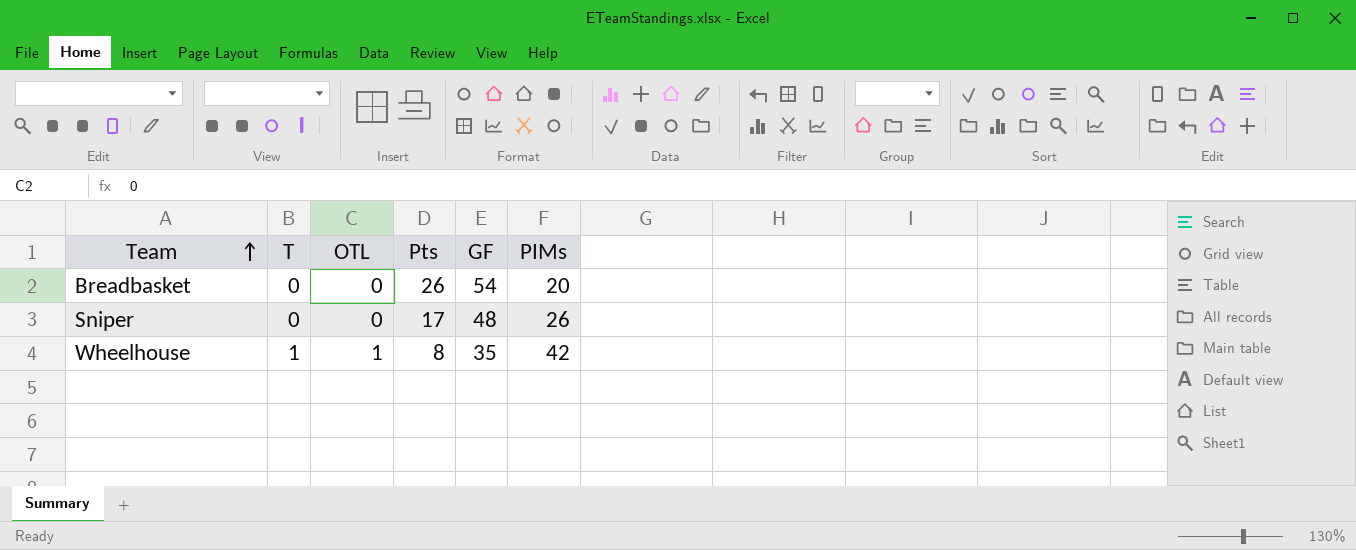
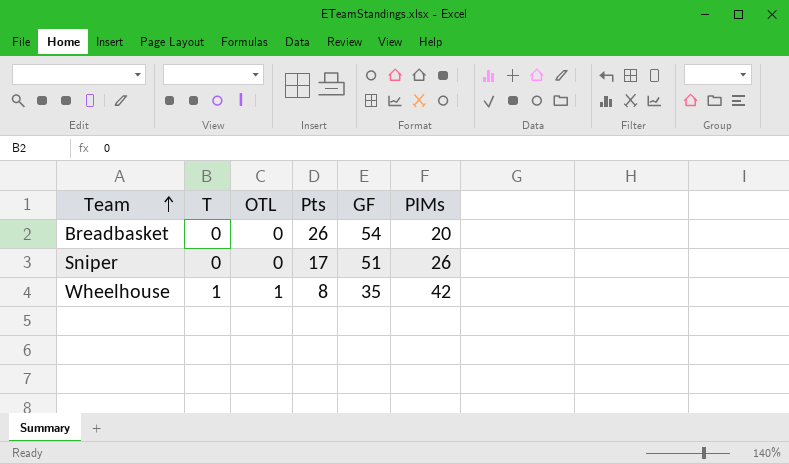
Sniper | GF: 48 -> 51

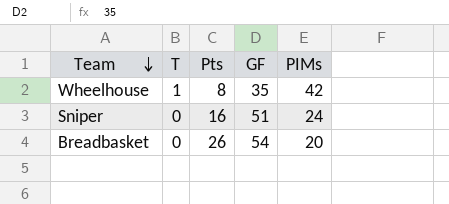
row order: Team ascending -> Team descending
column OTL | position: 3 -> none
Sniper | Pts: 17 -> 16
Sniper | PIMs: 26 -> 24

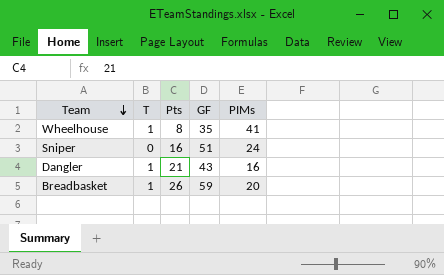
Wheelhouse | PIMs: 42 -> 41
row Dangler: none -> 1 | 21 | 43 | 16
Breadbasket | T: 0 -> 1
Breadbasket | GF: 54 -> 59

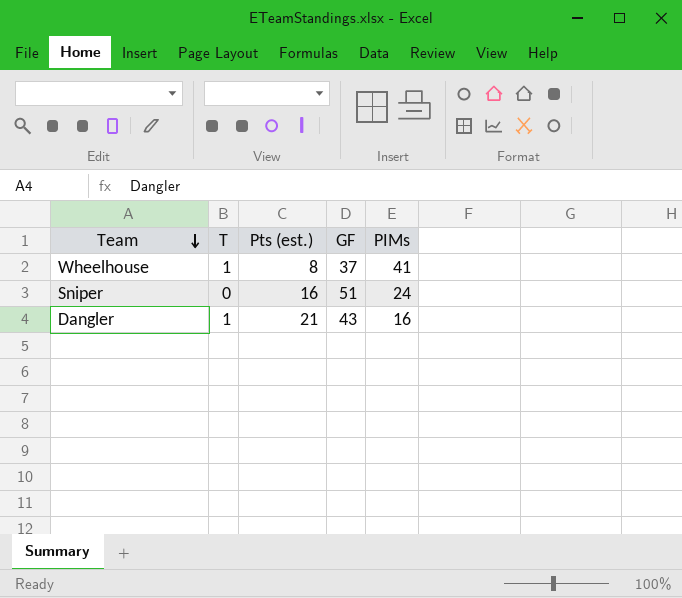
column name: Pts -> Pts (est.)
row Breadbasket: 1 | 26 | 59 | 20 -> none
Wheelhouse | GF: 35 -> 37

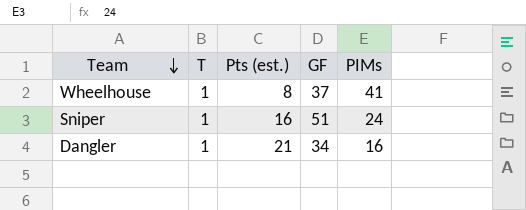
Sniper | T: 0 -> 1
Dangler | GF: 43 -> 34

